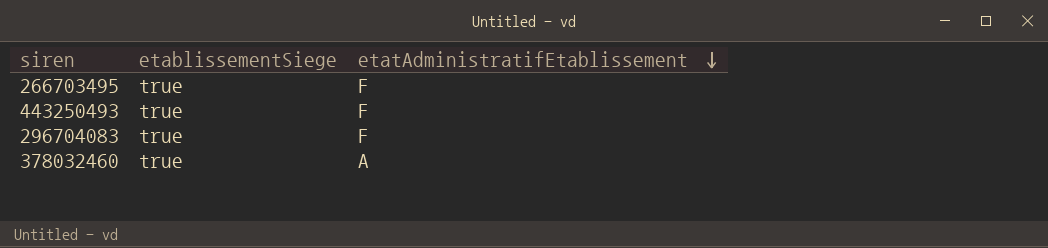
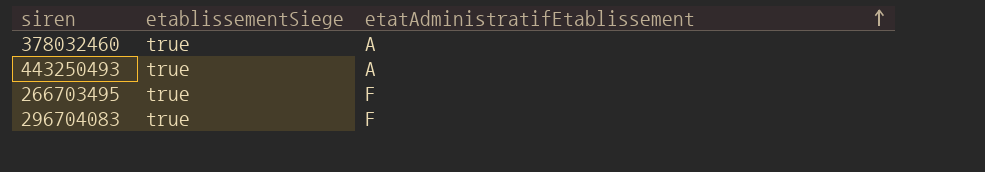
row order: etatAdministratifEtablissement descending -> etatAdministratifEtablissement ascending
443250493 | etatAdministratifEtablissement: F -> A

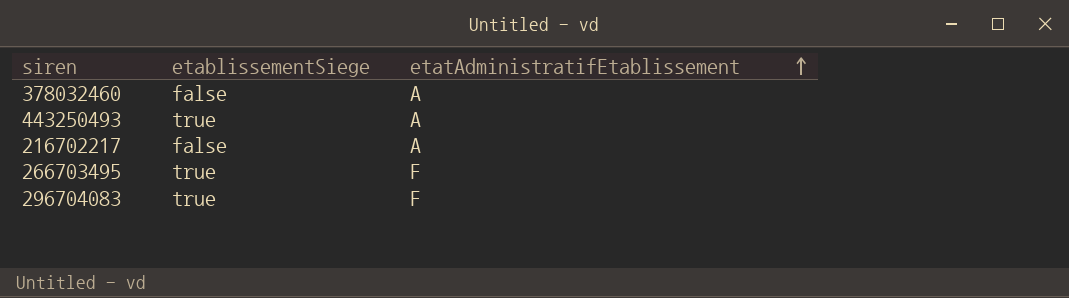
378032460 | etablissementSiege: true -> false
row 216702217: none -> false | A

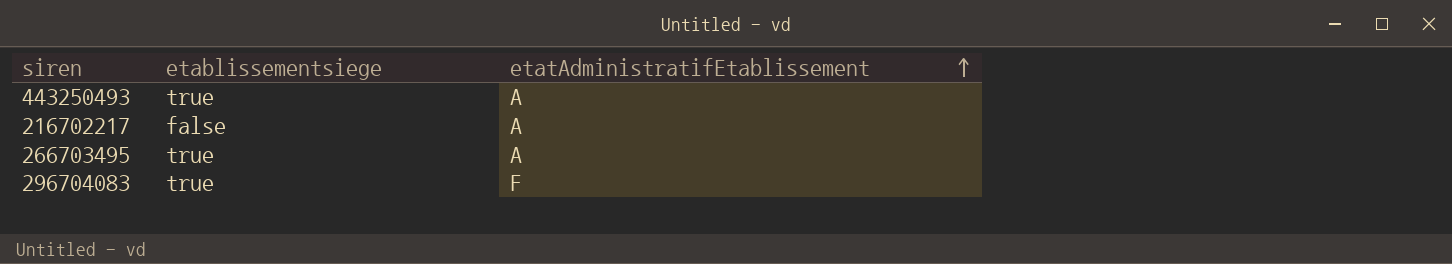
column name: etablissementSiege -> etablissementsiege
row 378032460: false | A -> none
266703495 | etatAdministratifEtablissement: F -> A

